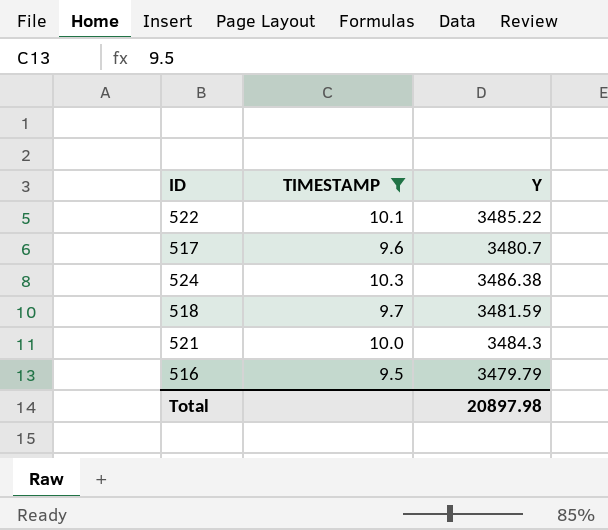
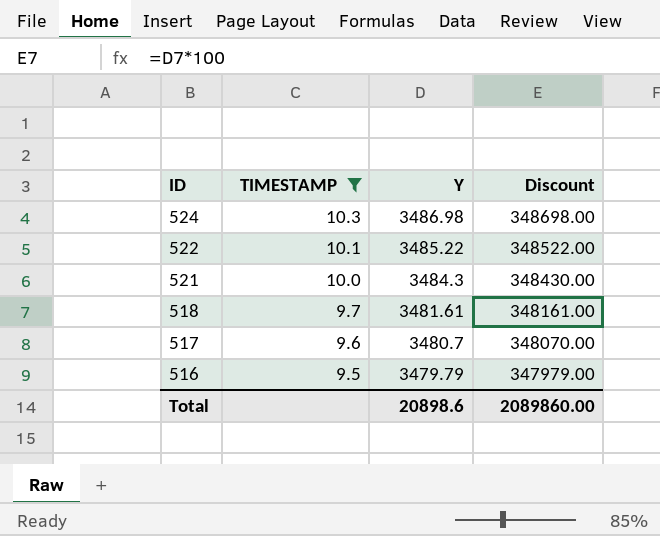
row order: none -> ID descending
column Discount | formula: none -> [Y] * 100
524 | Y: 3486.38 -> 3486.98
518 | Y: 3481.59 -> 3481.61
Total | Y: 20897.98 -> 20898.6

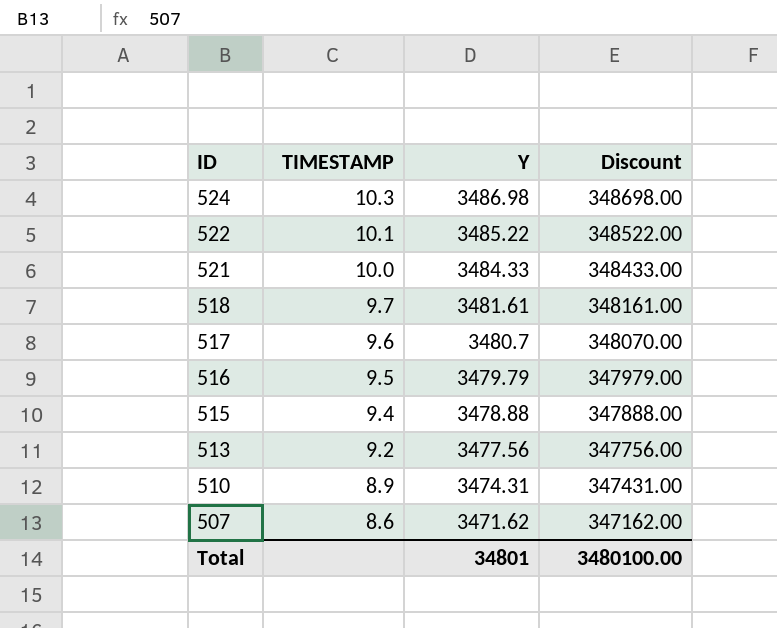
filter: TIMESTAMP >= 9.5 -> none
521 | Y: 3484.3 -> 3484.33
521 | Discount: 348430.00 -> 348433.00
Total | Y: 20898.6 -> 34801
Total | Discount: 2089860.00 -> 3480100.00

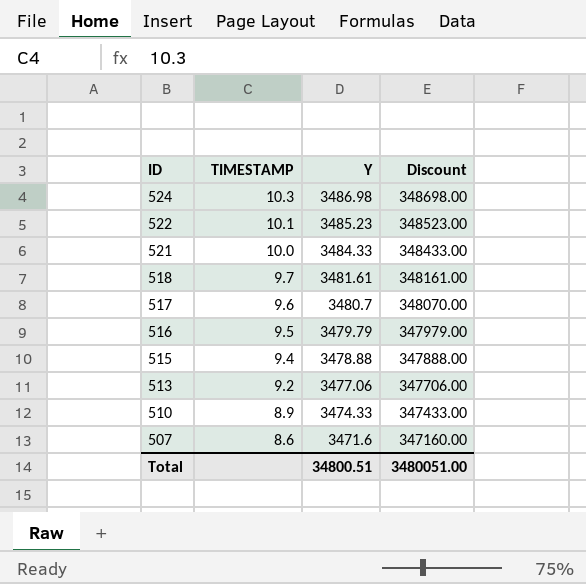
522 | Y: 3485.22 -> 3485.23
522 | Discount: 348522.00 -> 348523.00
513 | Y: 3477.56 -> 3477.06
513 | Discount: 347756.00 -> 347706.00
510 | Y: 3474.31 -> 3474.33
510 | Discount: 347431.00 -> 347433.00
507 | Y: 3471.62 -> 3471.6
507 | Discount: 347162.00 -> 347160.00
Total | Y: 34801 -> 34800.51
Total | Discount: 3480100.00 -> 3480051.00

